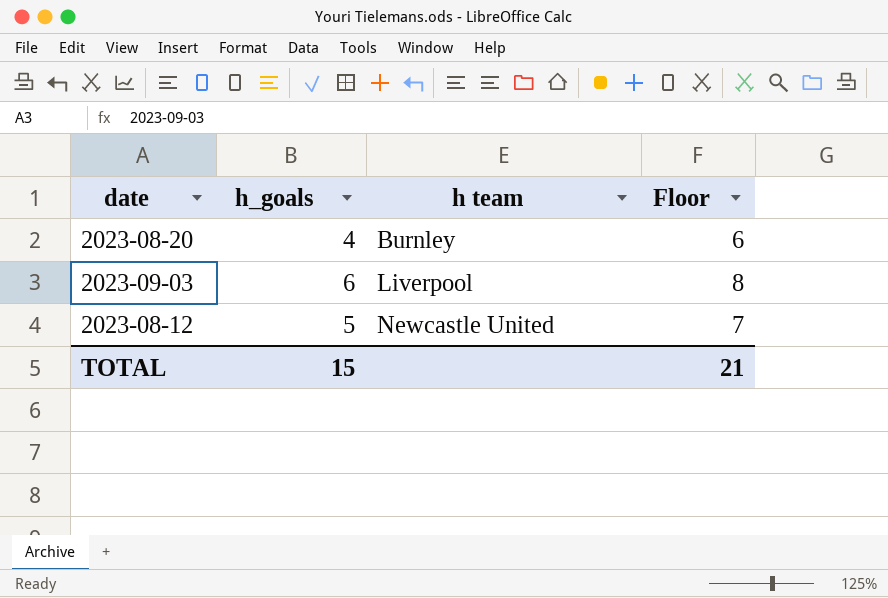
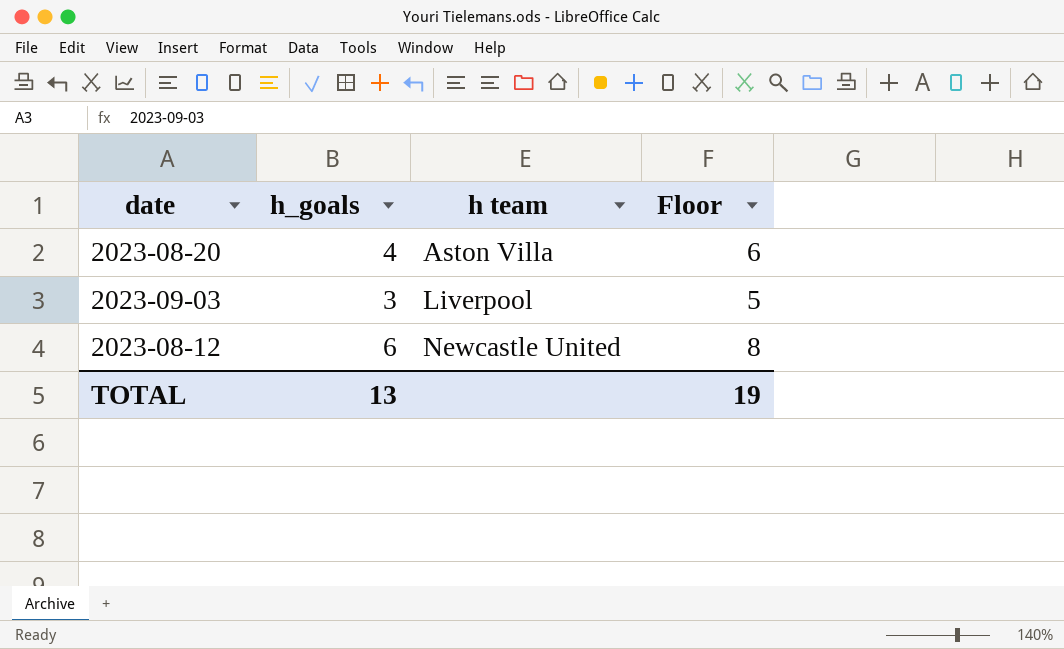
2023-08-20 | h team: Burnley -> Aston Villa
2023-09-03 | h_goals: 6 -> 3
2023-09-03 | Floor: 8 -> 5
2023-08-12 | h_goals: 5 -> 6
2023-08-12 | Floor: 7 -> 8
TOTAL | h_goals: 15 -> 13
TOTAL | Floor: 21 -> 19

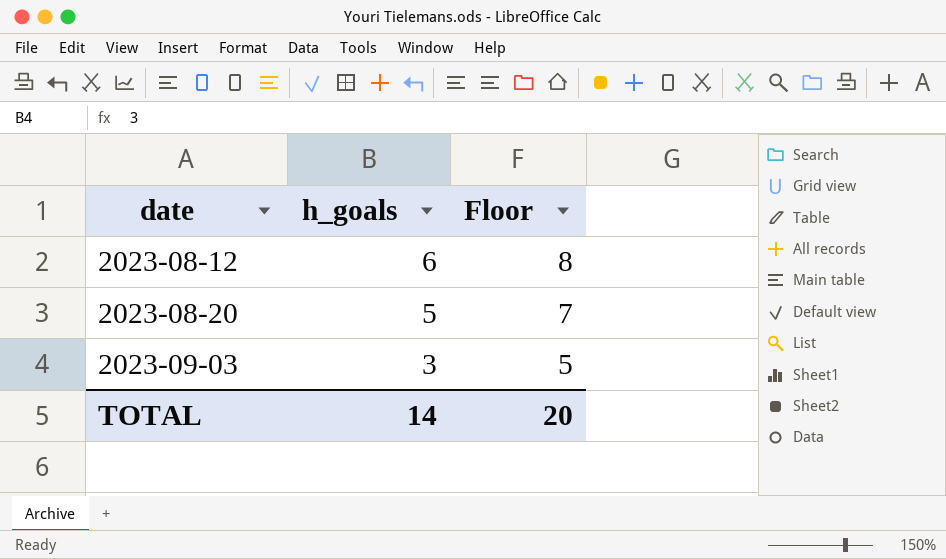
row order: h team ascending -> date ascending
column h team | position: 3 -> none
2023-08-20 | h_goals: 4 -> 5
2023-08-20 | Floor: 6 -> 7
TOTAL | h_goals: 13 -> 14
TOTAL | Floor: 19 -> 20

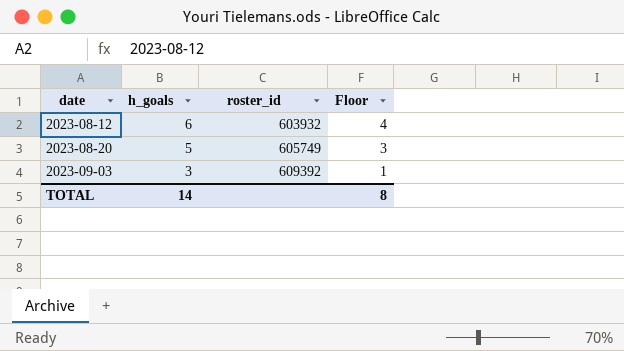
column roster_id | position: none -> 3
column Floor | formula: [h_goals] + 2 -> [h_goals] - 2
TOTAL | Floor: 20 -> 8

